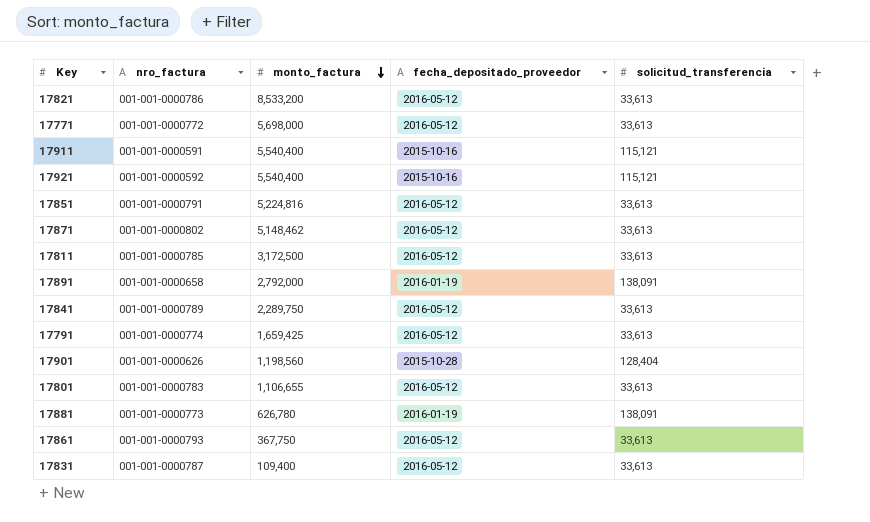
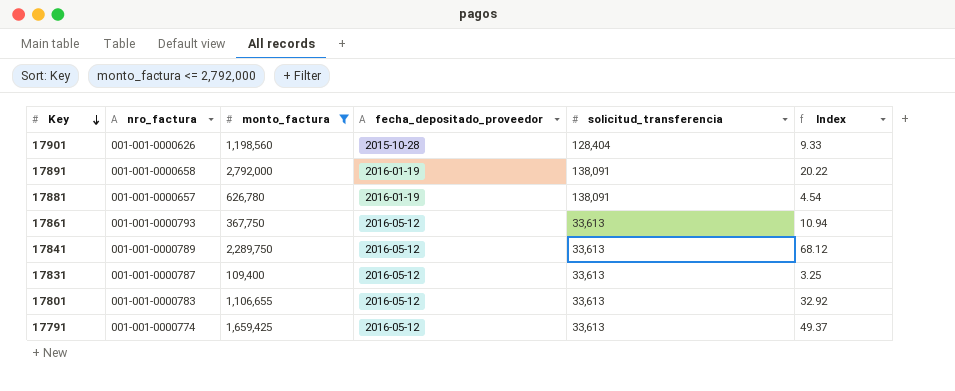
filter: none -> monto_factura <= 2,792,000
row order: monto_factura descending -> Key descending
column Index | formula: none -> [monto_factura] / [solicitud_transferencia]
17881 | nro_factura: 001-001-0000773 -> 001-001-0000657

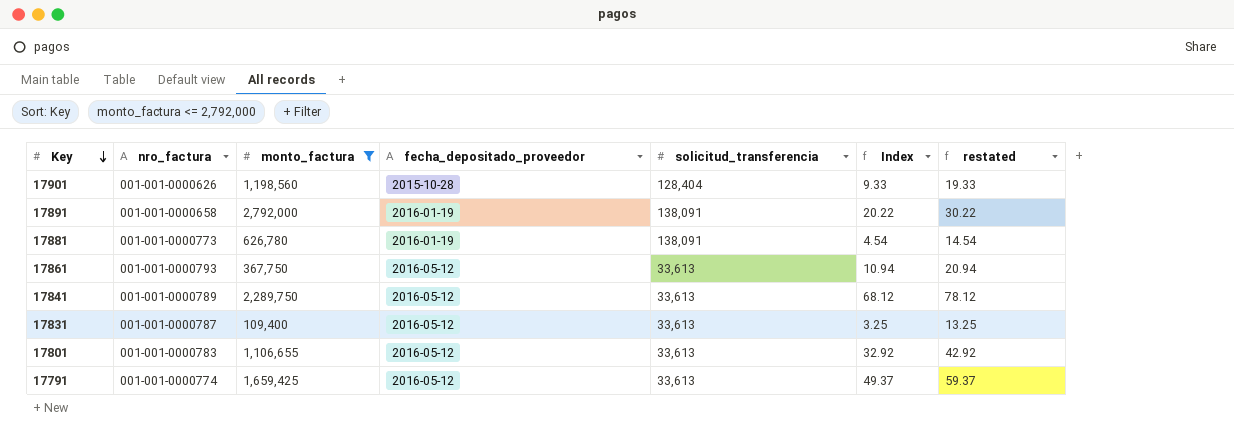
column restated | formula: none -> [Index] + 10
17881 | nro_factura: 001-001-0000657 -> 001-001-0000773

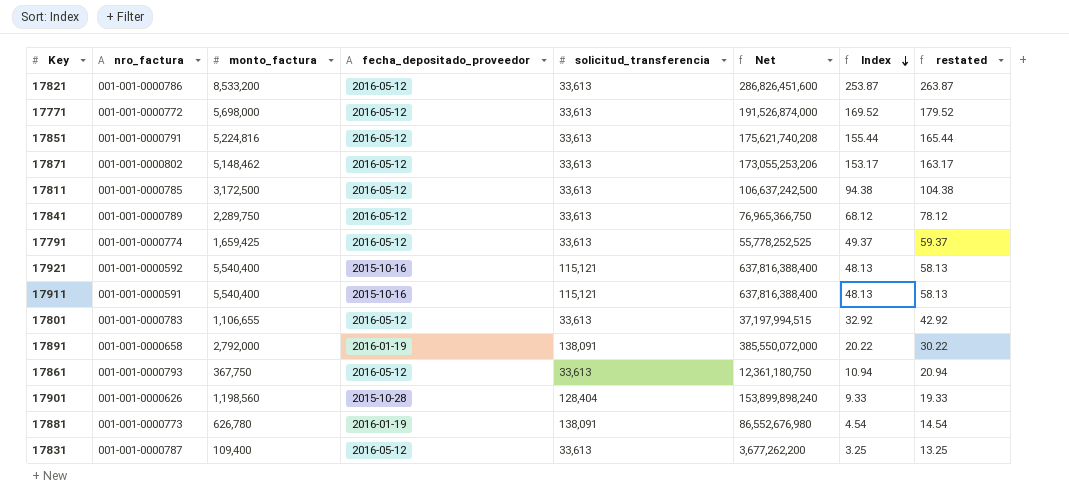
filter: monto_factura <= 2,792,000 -> none
row order: Key descending -> Index descending
column Net | formula: none -> [monto_factura] * [solicitud_transferencia]

